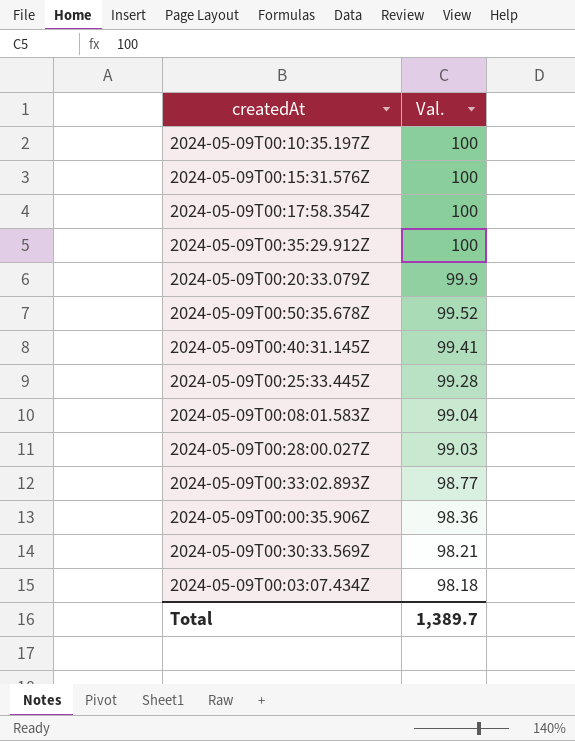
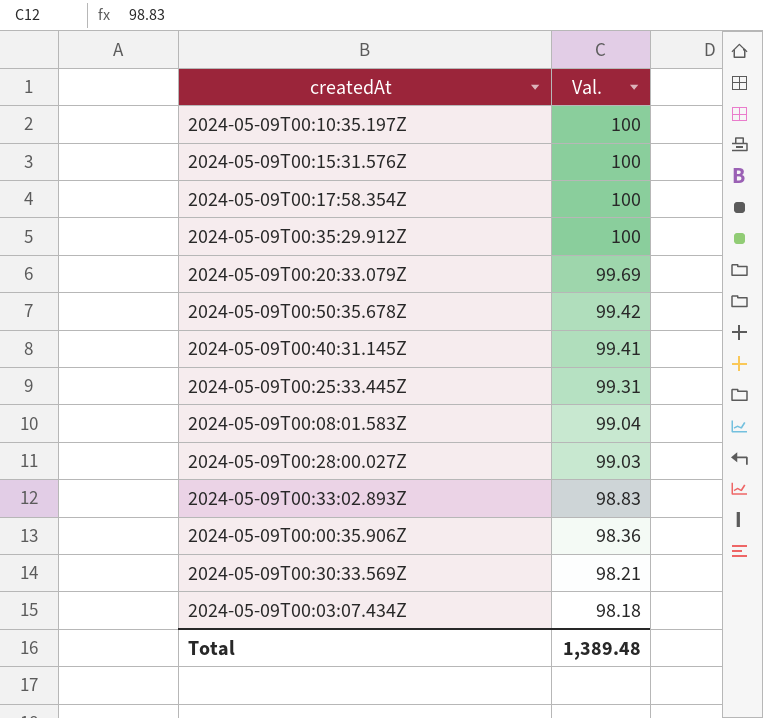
2024-05-09T00:20:33.079Z | Val.: 99.9 -> 99.69
2024-05-09T00:50:35.678Z | Val.: 99.52 -> 99.42
2024-05-09T00:25:33.445Z | Val.: 99.28 -> 99.31
2024-05-09T00:33:02.893Z | Val.: 98.77 -> 98.83
Total | Val.: 1,389.7 -> 1,389.48

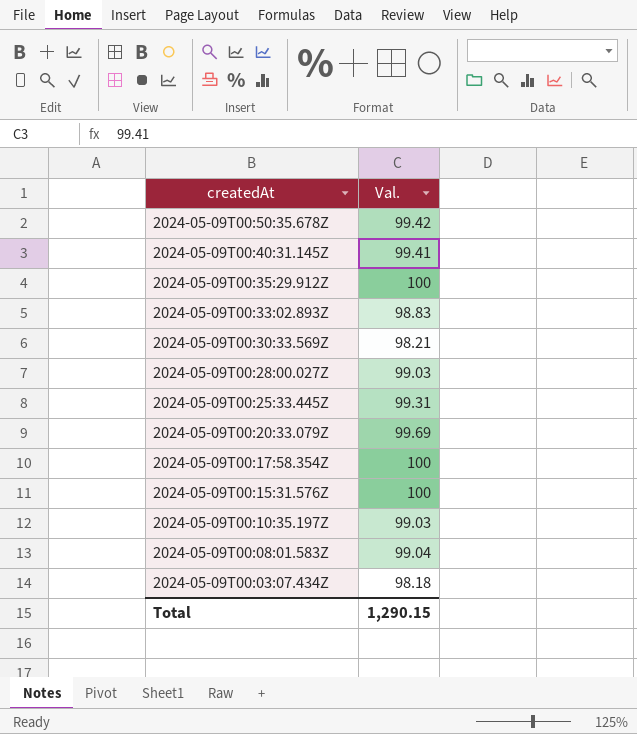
row order: Val. descending -> createdAt descending
row 2024-05-09T00:00:35.906Z: 98.36 -> none
2024-05-09T00:10:35.197Z | Val.: 100 -> 99.03
Total | Val.: 1,389.48 -> 1,290.15

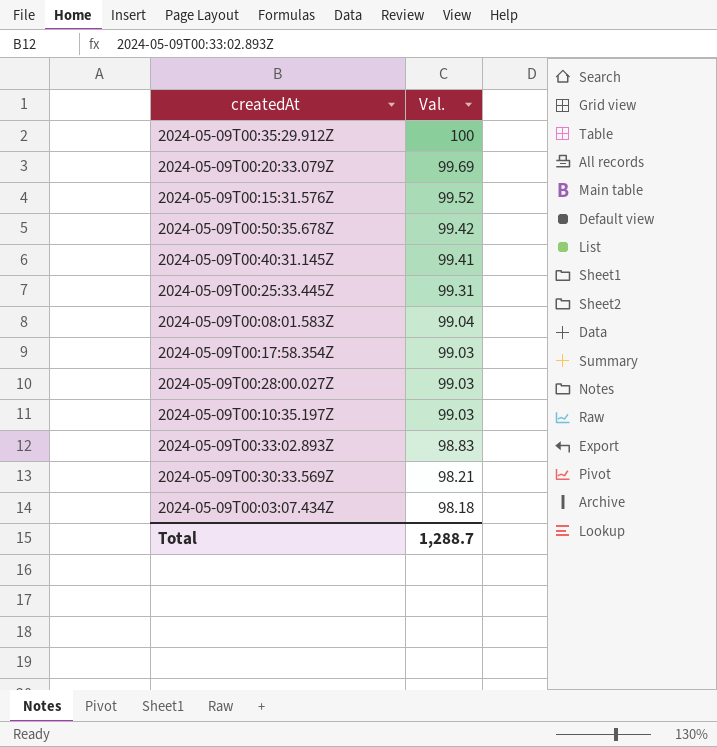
row order: createdAt descending -> Val. descending
2024-05-09T00:15:31.576Z | Val.: 100 -> 99.52
2024-05-09T00:17:58.354Z | Val.: 100 -> 99.03
Total | Val.: 1,290.15 -> 1,288.7

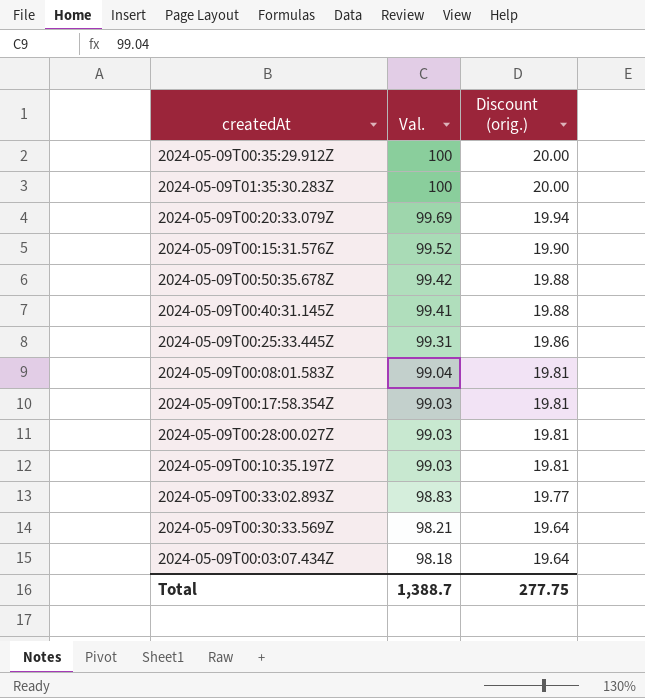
column Discount (orig.) | formula: none -> [Val.] * 0.2
row 2024-05-09T01:35:30.283Z: none -> 100 | 20.00
Total | Val.: 1,288.7 -> 1,388.7

